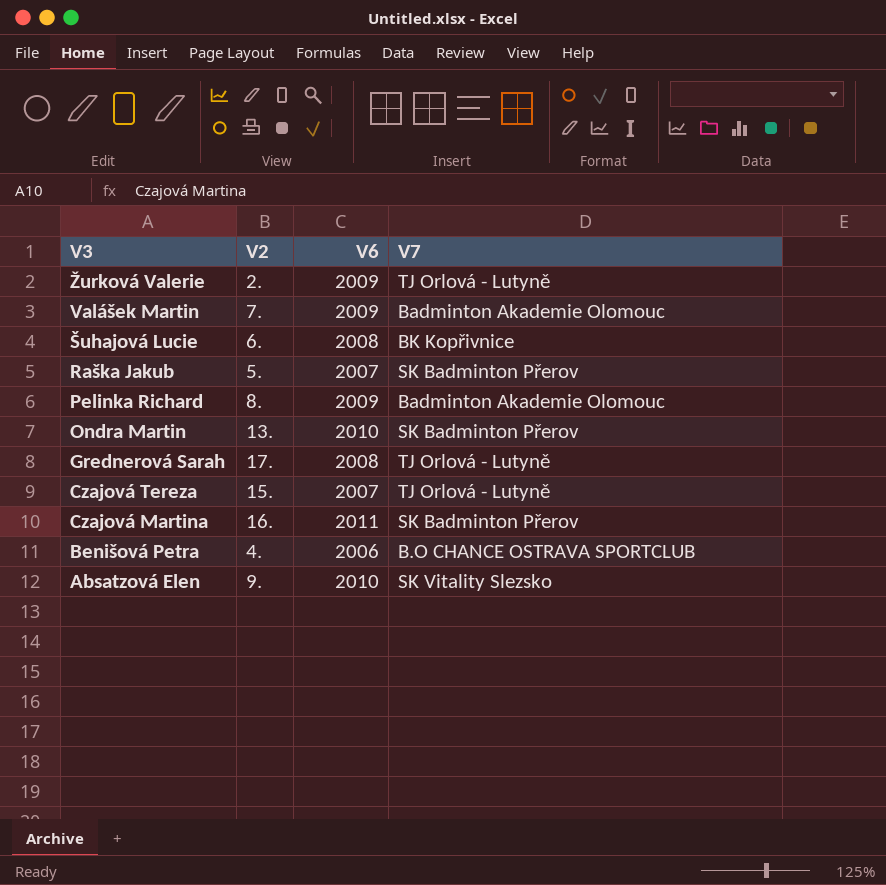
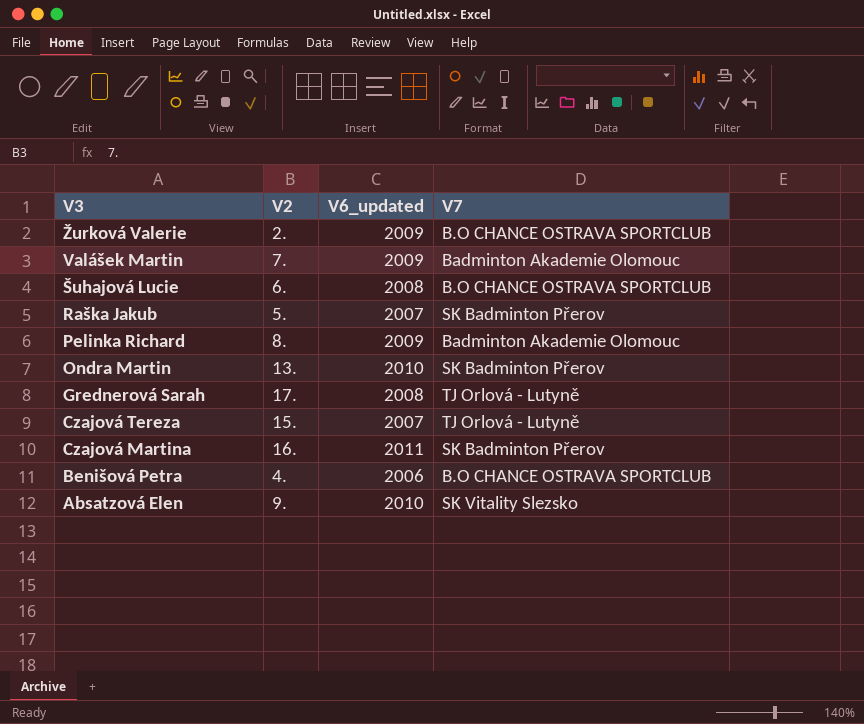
column name: V6 -> V6_updated
Žurková Valerie | V7: TJ Orlová - Lutyně -> B.O CHANCE OSTRAVA SPORTCLUB
Šuhajová Lucie | V7: BK Kopřivnice -> B.O CHANCE OSTRAVA SPORTCLUB

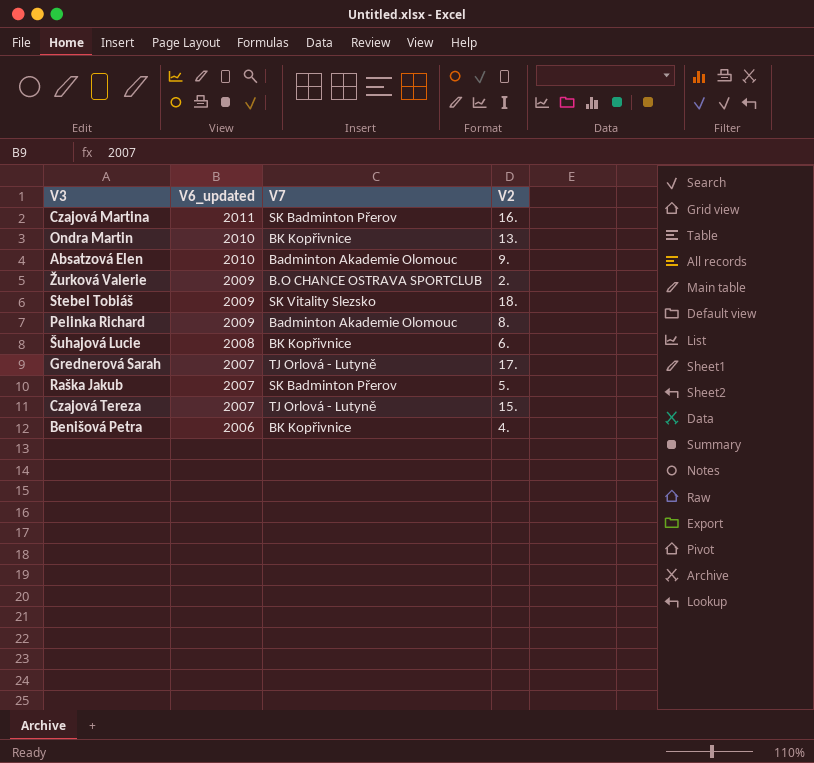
row order: V3 descending -> V6_updated descending
column V2 | position: 2 -> 4
row Valášek Martin: 7. | 2009 | Badminton Akademie Olomouc -> none
Ondra Martin | V7: SK Badminton Přerov -> BK Kopřivnice
Absatzová Elen | V7: SK Vitality Slezsko -> Badminton Akademie Olomouc
row Stebel Tobiáš: none -> 2009 | SK Vitality Slezsko | 18.
Šuhajová Lucie | V7: B.O CHANCE OSTRAVA SPORTCLUB -> BK Kopřivnice
Grednerová Sarah | V6_updated: 2008 -> 2007
Benišová Petra | V7: B.O CHANCE OSTRAVA SPORTCLUB -> BK Kopřivnice

